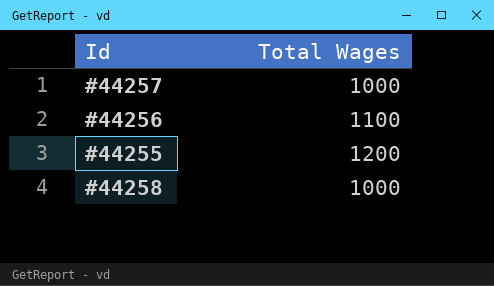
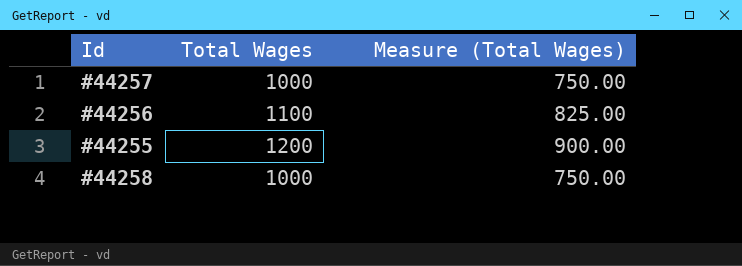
column Measure (Total Wages) | formula: none -> [Total Wages] * 0.75

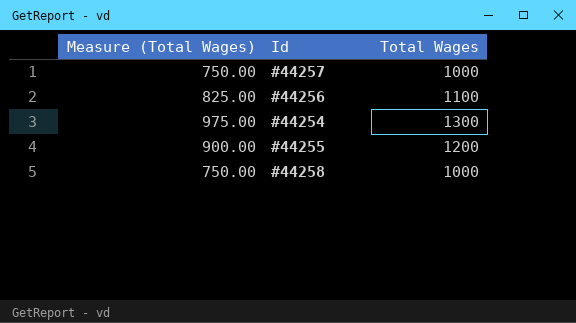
column Measure (Total Wages) | position: 3 -> 1
row #44254: none -> 975.00 | 1300

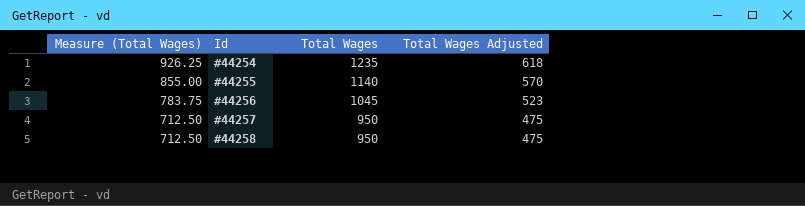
row order: none -> Measure (Total Wages) descending
column Total Wages Adjusted | formula: none -> [Total Wages] * 0.5
#44254 | Measure (Total Wages): 975.00 -> 926.25
#44254 | Total Wages: 1300 -> 1235
#44255 | Measure (Total Wages): 900.00 -> 855.00
#44255 | Total Wages: 1200 -> 1140
#44256 | Measure (Total Wages): 825.00 -> 783.75
#44256 | Total Wages: 1100 -> 1045
#44257 | Measure (Total Wages): 750.00 -> 712.50
#44257 | Total Wages: 1000 -> 950
#44258 | Measure (Total Wages): 750.00 -> 712.50
#44258 | Total Wages: 1000 -> 950

